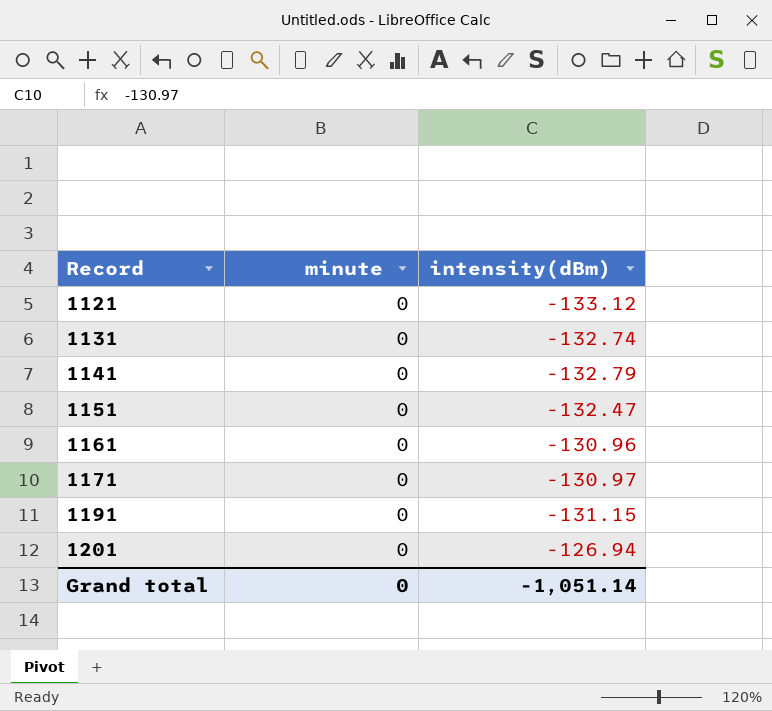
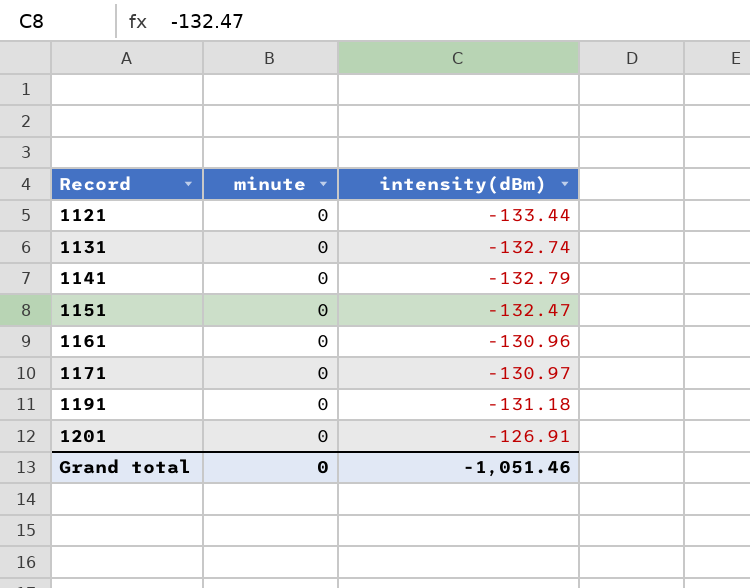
1121 | intensity(dBm): -133.12 -> -133.44
1191 | intensity(dBm): -131.15 -> -131.18
1201 | intensity(dBm): -126.94 -> -126.91
Grand total | intensity(dBm): -1,051.14 -> -1,051.46

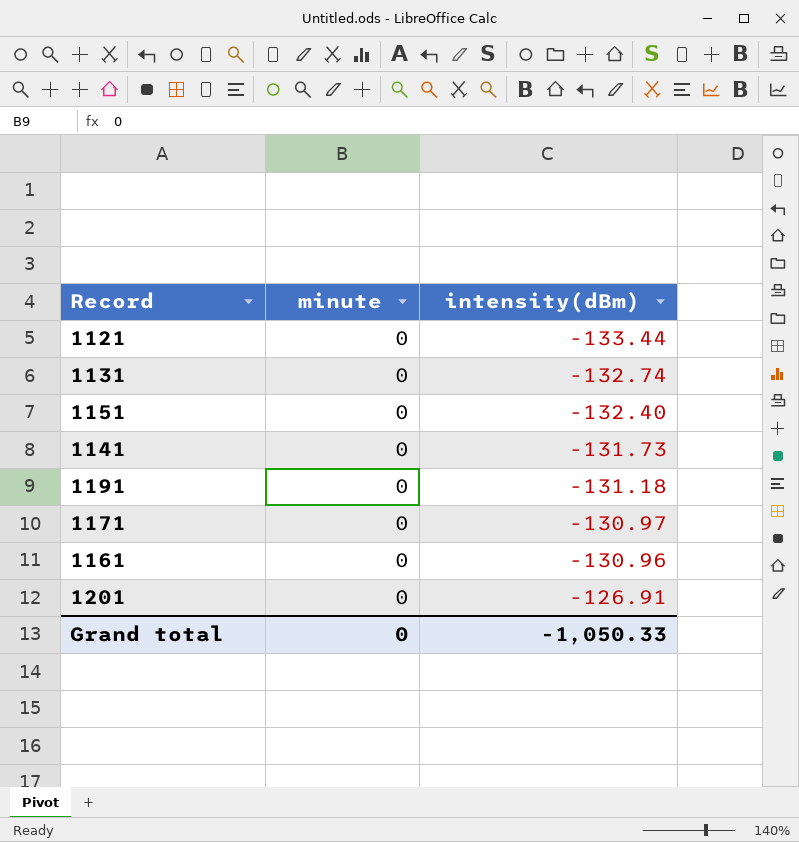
row order: Record ascending -> intensity(dBm) ascending
1151 | intensity(dBm): -132.47 -> -132.40
1141 | intensity(dBm): -132.79 -> -131.73
Grand total | intensity(dBm): -1,051.46 -> -1,050.33

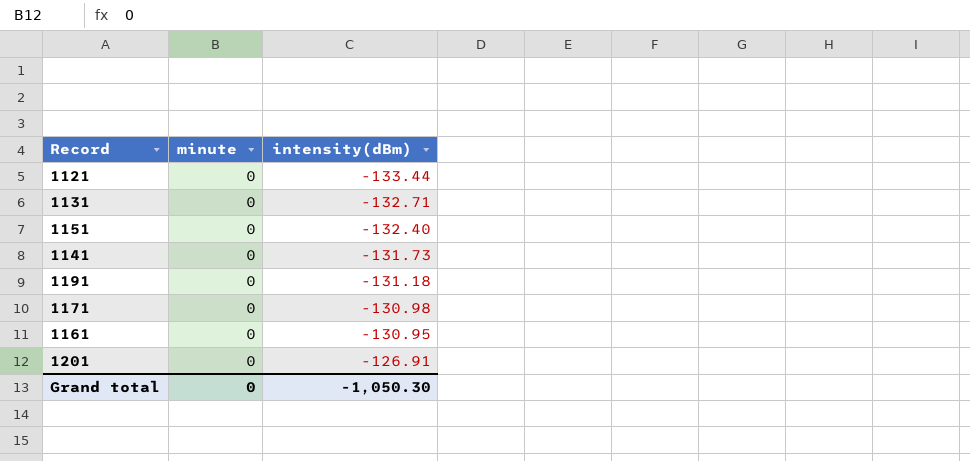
1131 | intensity(dBm): -132.74 -> -132.71
1171 | intensity(dBm): -130.97 -> -130.98
1161 | intensity(dBm): -130.96 -> -130.95
Grand total | intensity(dBm): -1,050.33 -> -1,050.30

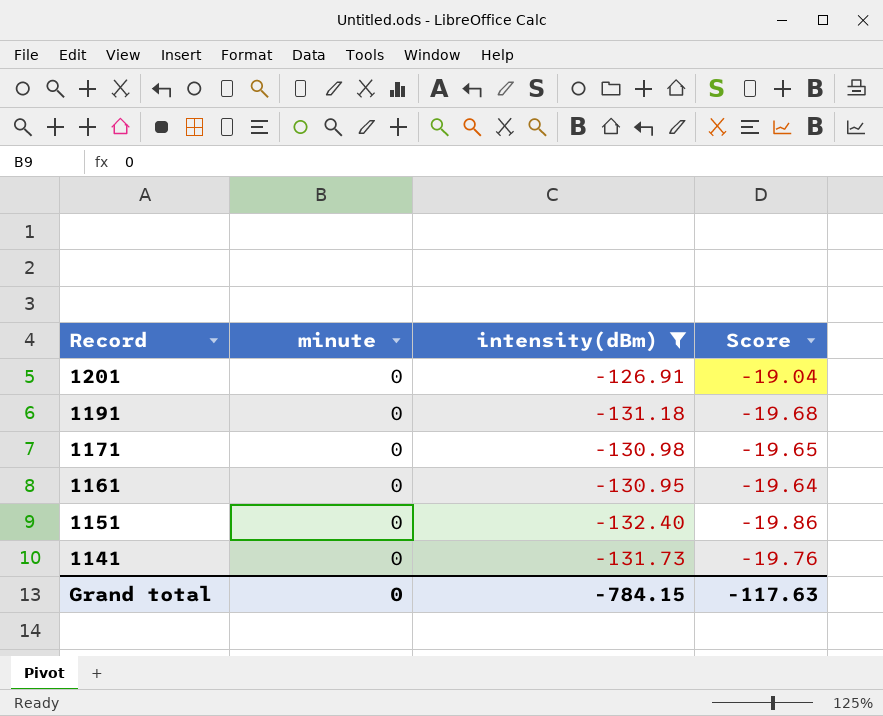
filter: none -> intensity(dBm) >= -132.40
row order: intensity(dBm) ascending -> Record descending
column Score | formula: none -> [intensity(dBm)] * 0.15
Grand total | intensity(dBm): -1,050.30 -> -784.15

